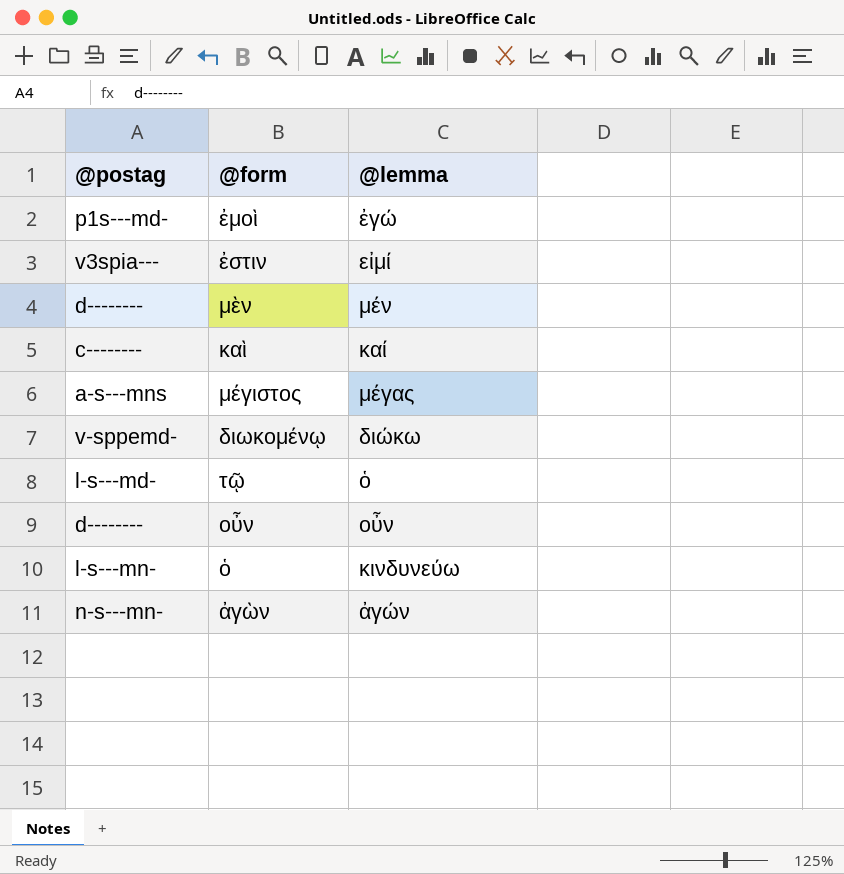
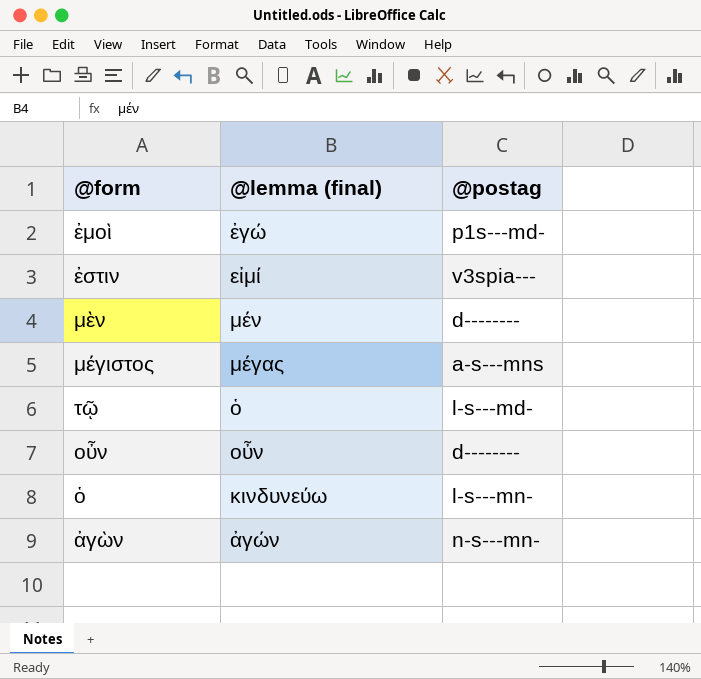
column name: @lemma -> @lemma (final)
column @postag | position: 1 -> 3
row καὶ: c-------- | καί -> none
row διωκομένῳ: v-sppemd- | διώκω -> none

